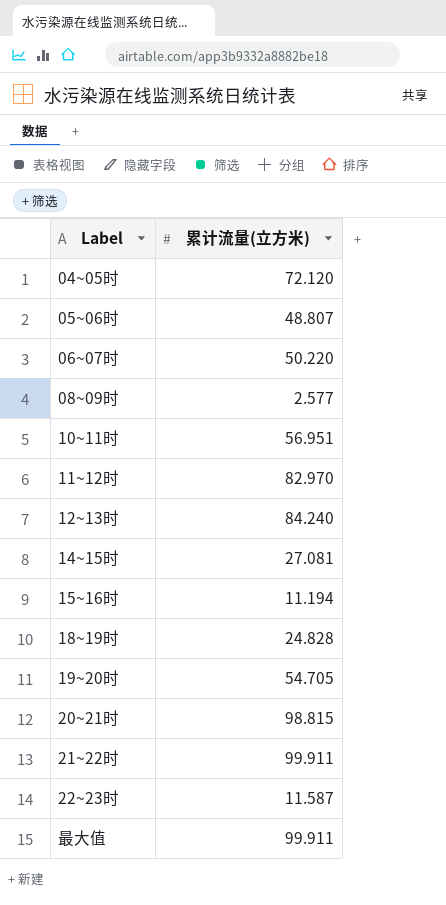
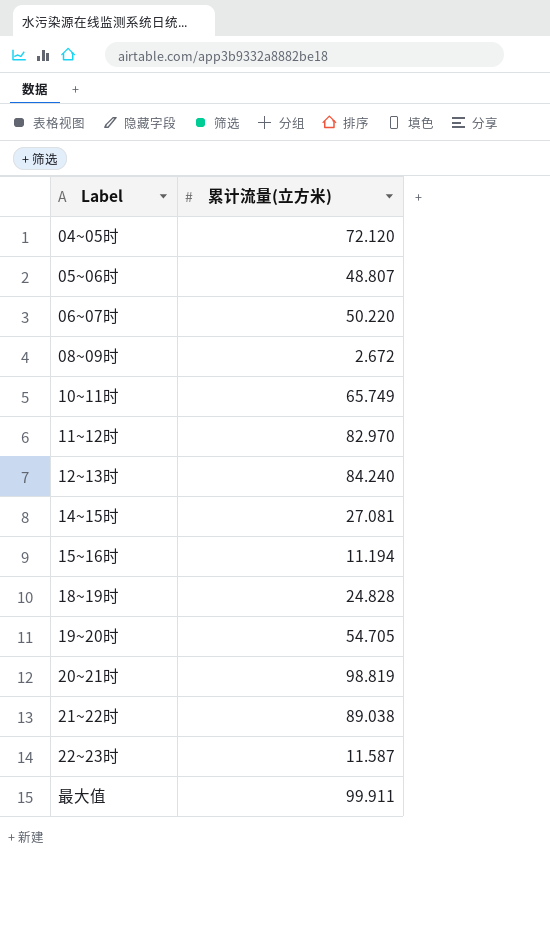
08~09时 | 累计流量(立方米): 2.577 -> 2.672
10~11时 | 累计流量(立方米): 56.951 -> 65.749
20~21时 | 累计流量(立方米): 98.815 -> 98.819
21~22时 | 累计流量(立方米): 99.911 -> 89.038

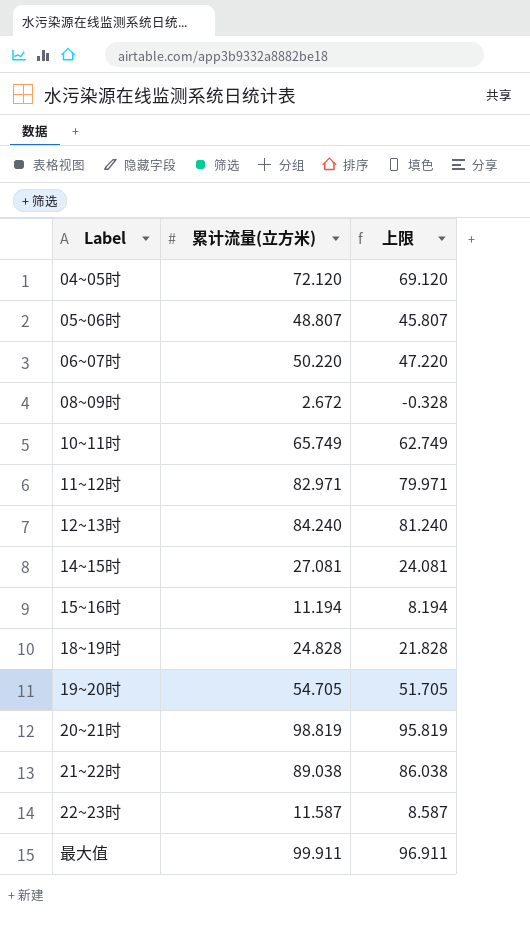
column 上限 | formula: none -> [累计流量(立方米)] - 3
11~12时 | 累计流量(立方米): 82.970 -> 82.971

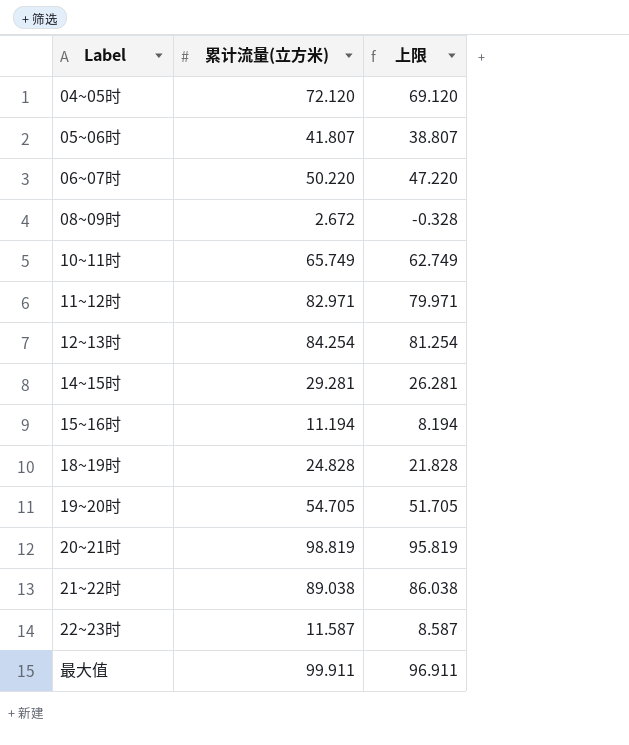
05~06时 | 累计流量(立方米): 48.807 -> 41.807
05~06时 | 上限: 45.807 -> 38.807
12~13时 | 累计流量(立方米): 84.240 -> 84.254
12~13时 | 上限: 81.240 -> 81.254
14~15时 | 累计流量(立方米): 27.081 -> 29.281
14~15时 | 上限: 24.081 -> 26.281

